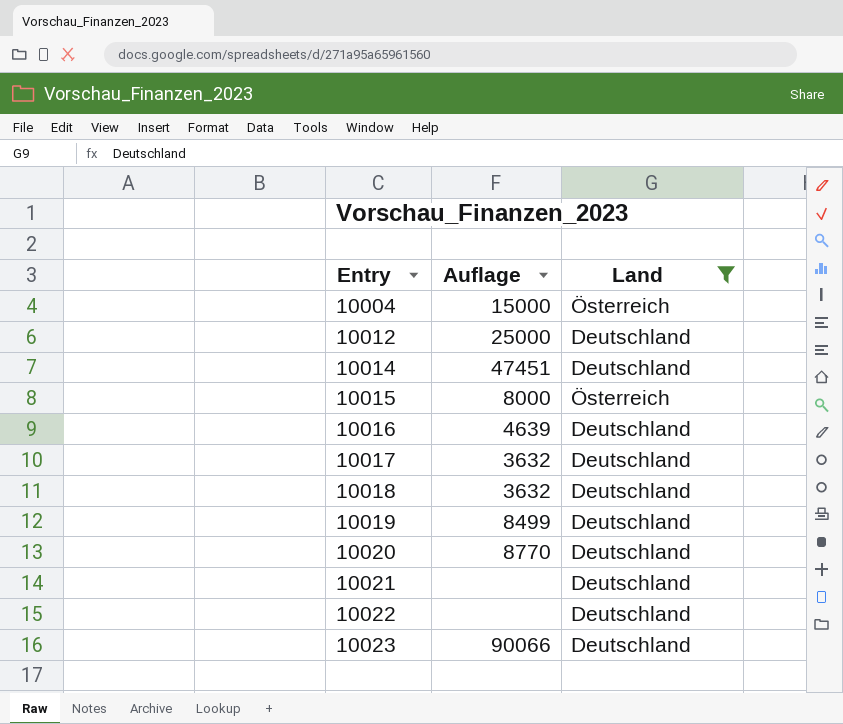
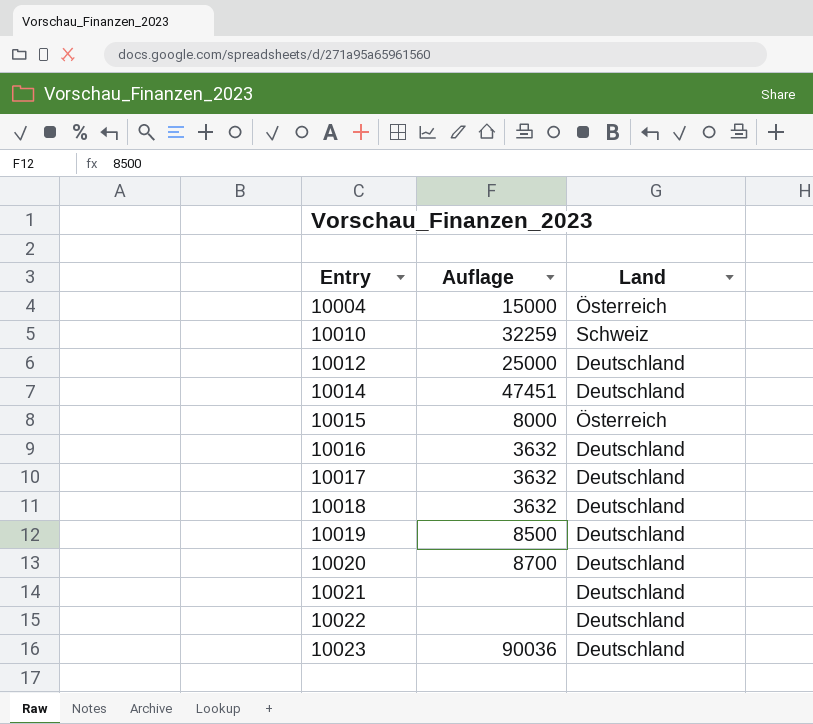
filter: Land != Schweiz -> none
10016 | Auflage: 4639 -> 3632
10019 | Auflage: 8499 -> 8500
10020 | Auflage: 8770 -> 8700
10023 | Auflage: 90066 -> 90036

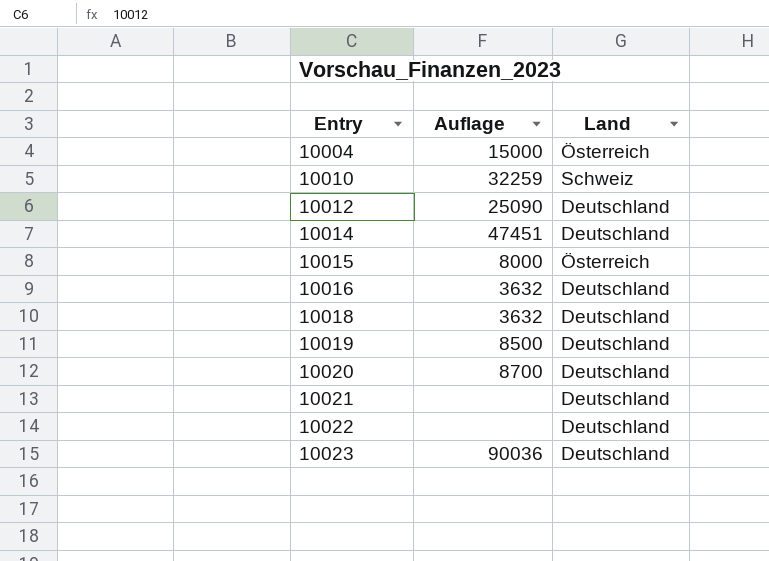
row 10017: 3632 | Deutschland -> none
10012 | Auflage: 25000 -> 25090

